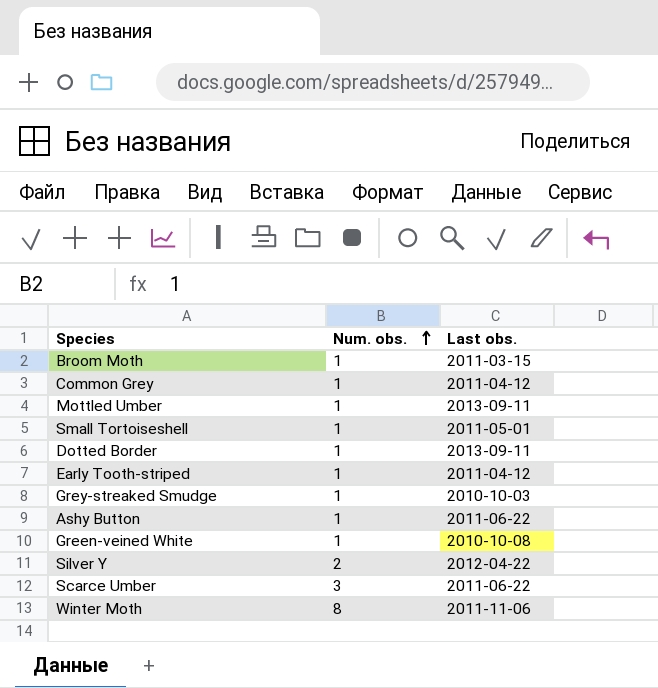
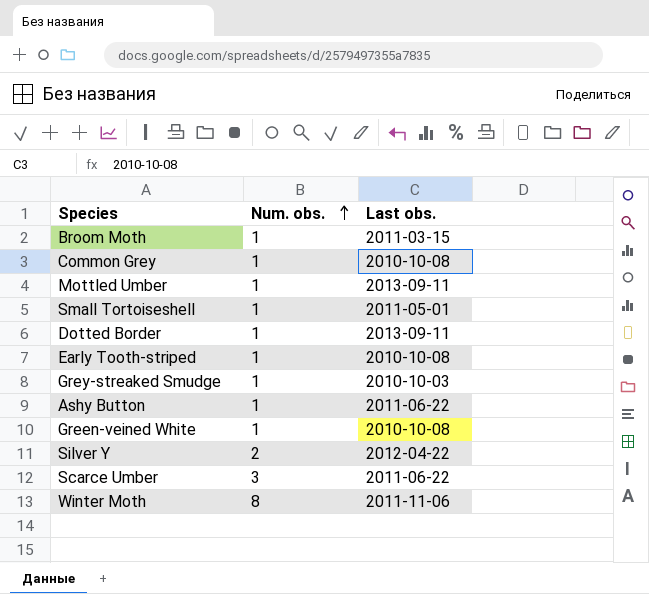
Common Grey | Last obs.: 2011-04-12 -> 2010-10-08
Early Tooth-striped | Last obs.: 2011-04-12 -> 2010-10-08

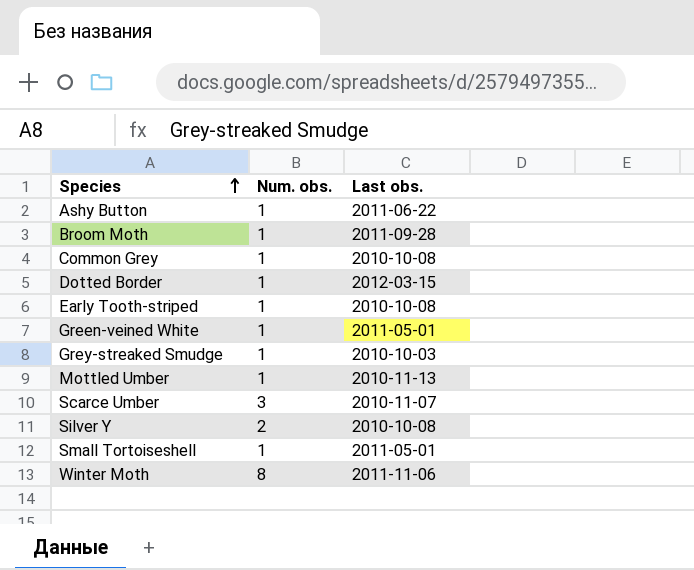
row order: Num. obs. ascending -> Species ascending
Broom Moth | Last obs.: 2011-03-15 -> 2011-09-28
Dotted Border | Last obs.: 2013-09-11 -> 2012-03-15
Green-veined White | Last obs.: 2010-10-08 -> 2011-05-01
Mottled Umber | Last obs.: 2013-09-11 -> 2010-11-13
Scarce Umber | Last obs.: 2011-06-22 -> 2010-11-07
Silver Y | Last obs.: 2012-04-22 -> 2010-10-08

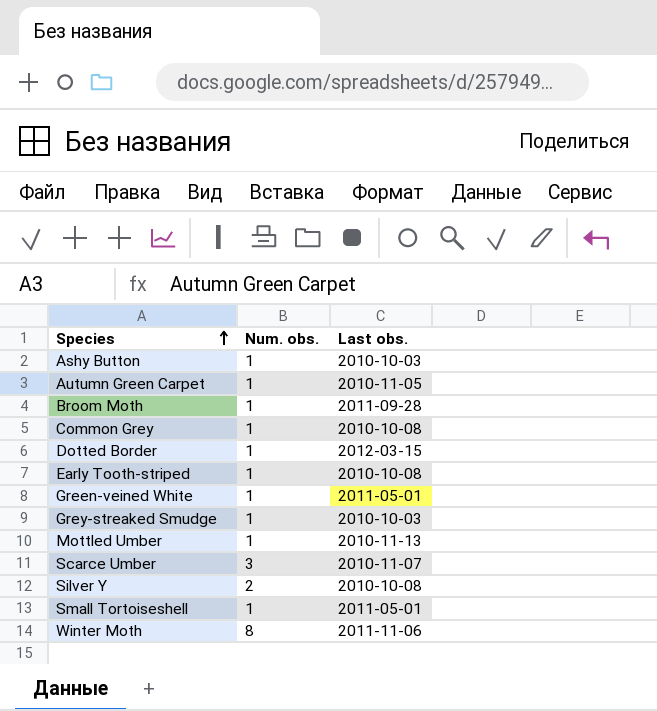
Ashy Button | Last obs.: 2011-06-22 -> 2010-10-03
row Autumn Green Carpet: none -> 1 | 2010-11-05

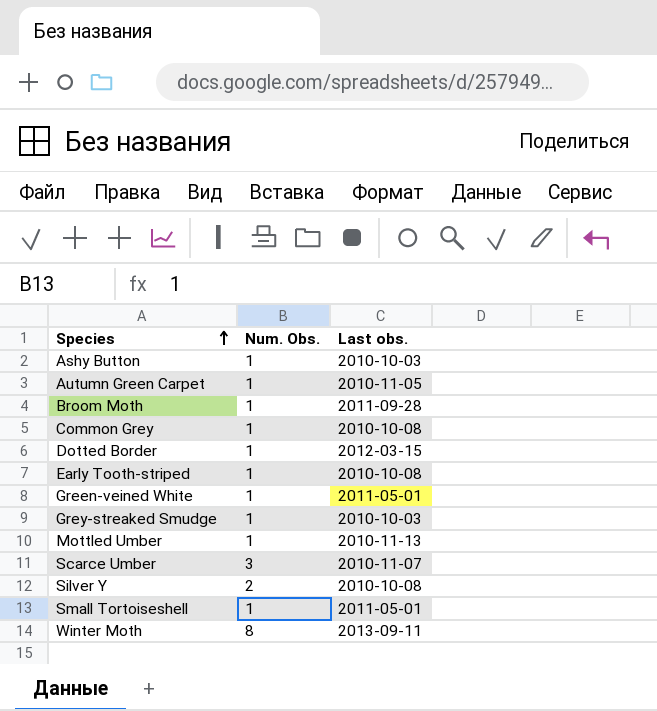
column name: Num. obs. -> Num. Obs.
Winter Moth | Last obs.: 2011-11-06 -> 2013-09-11

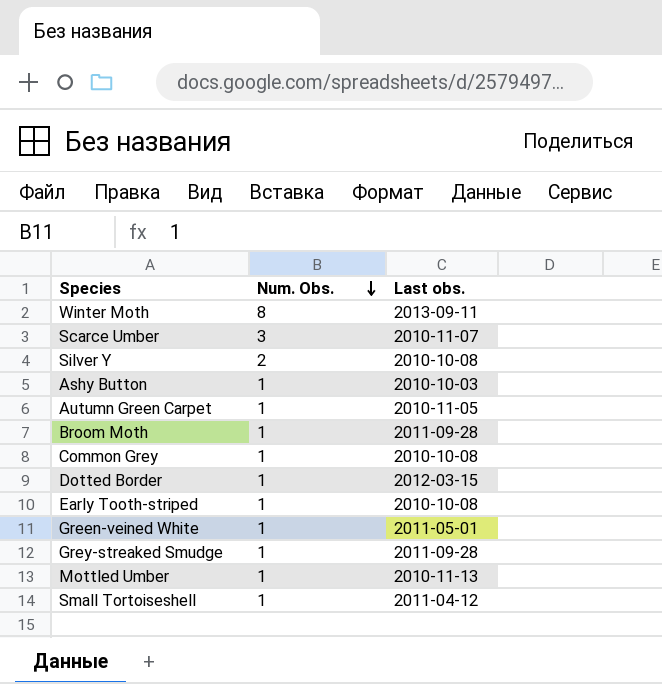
row order: Species ascending -> Num. Obs. descending
Grey-streaked Smudge | Last obs.: 2010-10-03 -> 2011-09-28
Small Tortoiseshell | Last obs.: 2011-05-01 -> 2011-04-12

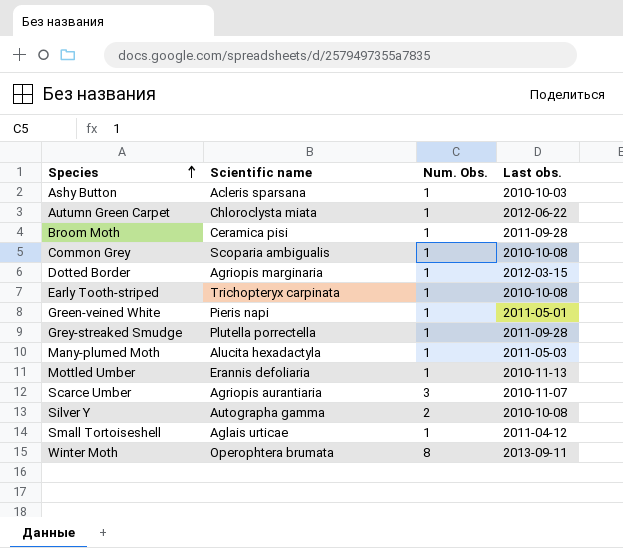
row order: Num. Obs. descending -> Species ascending
column Scientific name | position: none -> 2
Autumn Green Carpet | Last obs.: 2010-11-05 -> 2012-06-22
row Many-plumed Moth: none -> Alucita hexadactyla | 1 | 2011-05-03

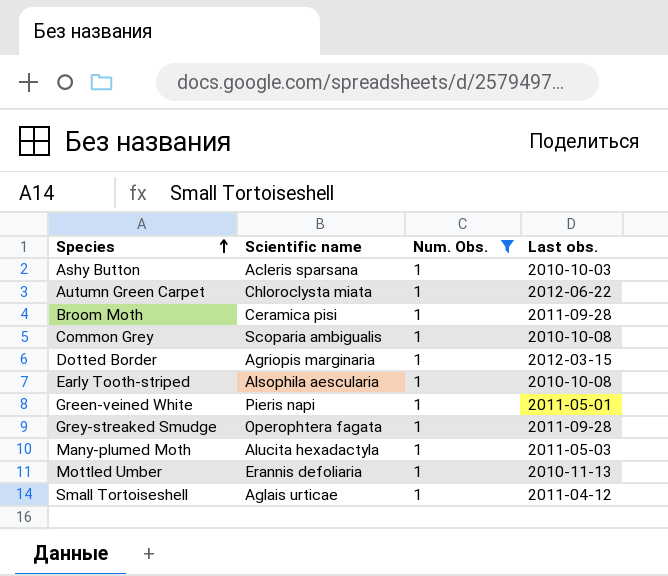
filter: none -> Num. Obs. = 1
Early Tooth-striped | Scientific name: Trichopteryx carpinata -> Alsophila aescularia
Grey-streaked Smudge | Scientific name: Plutella porrectella -> Operophtera fagata

